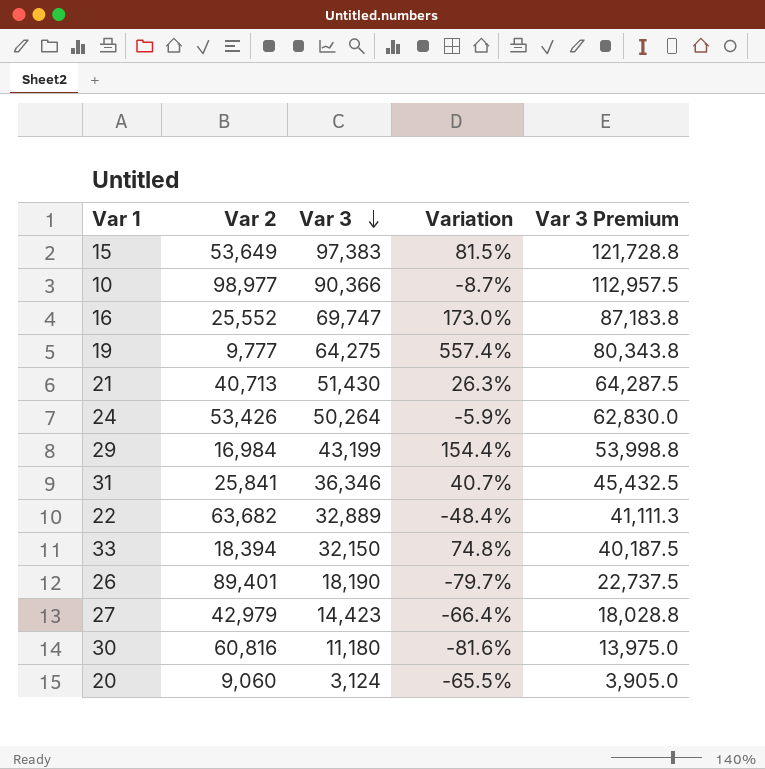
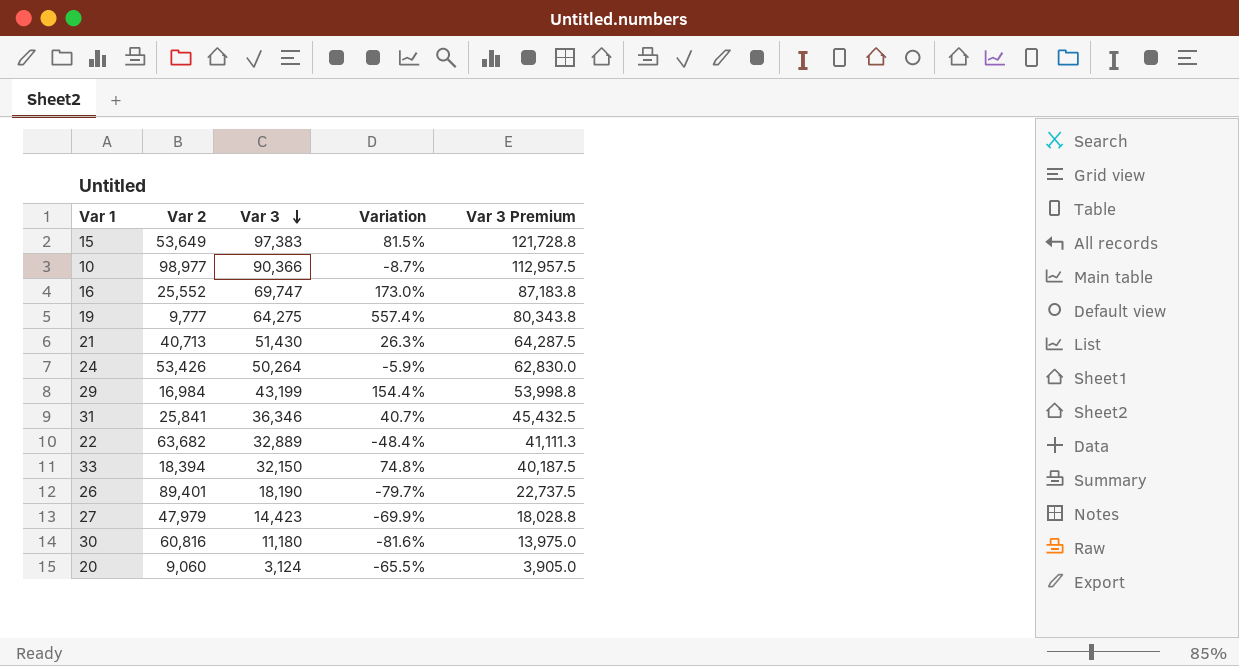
27 | Var 2: 42,979 -> 47,979
27 | Variation: -66.4% -> -69.9%

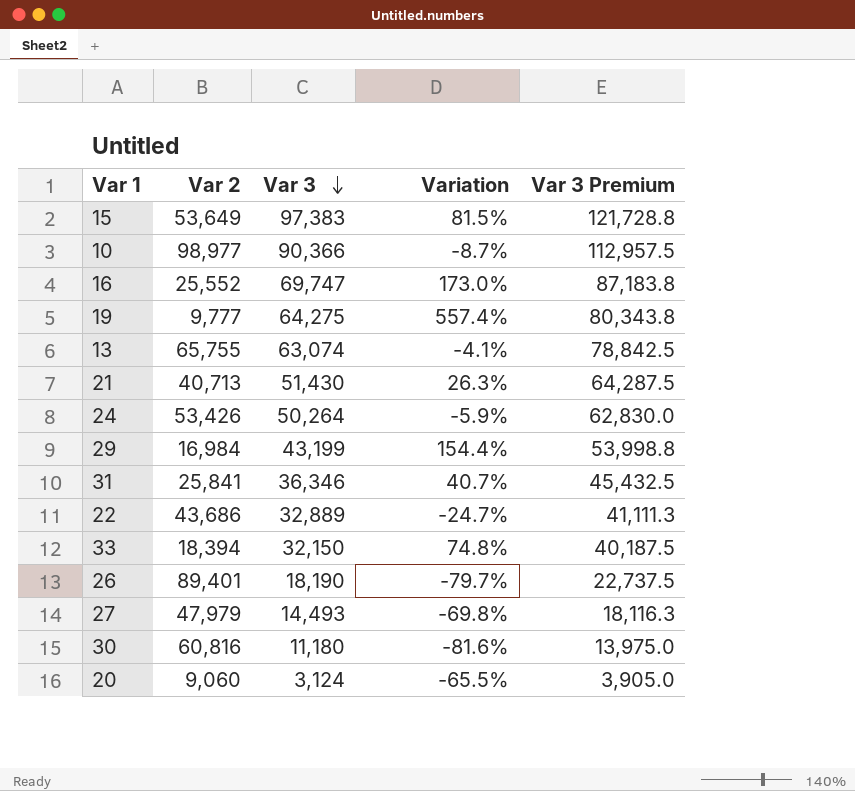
row 13: none -> 65,755 | 63,074 | -4.1% | 78,842.5
22 | Var 2: 63,682 -> 43,686
22 | Variation: -48.4% -> -24.7%
27 | Var 3: 14,423 -> 14,493
27 | Variation: -69.9% -> -69.8%
27 | Var 3 Premium: 18,028.8 -> 18,116.3

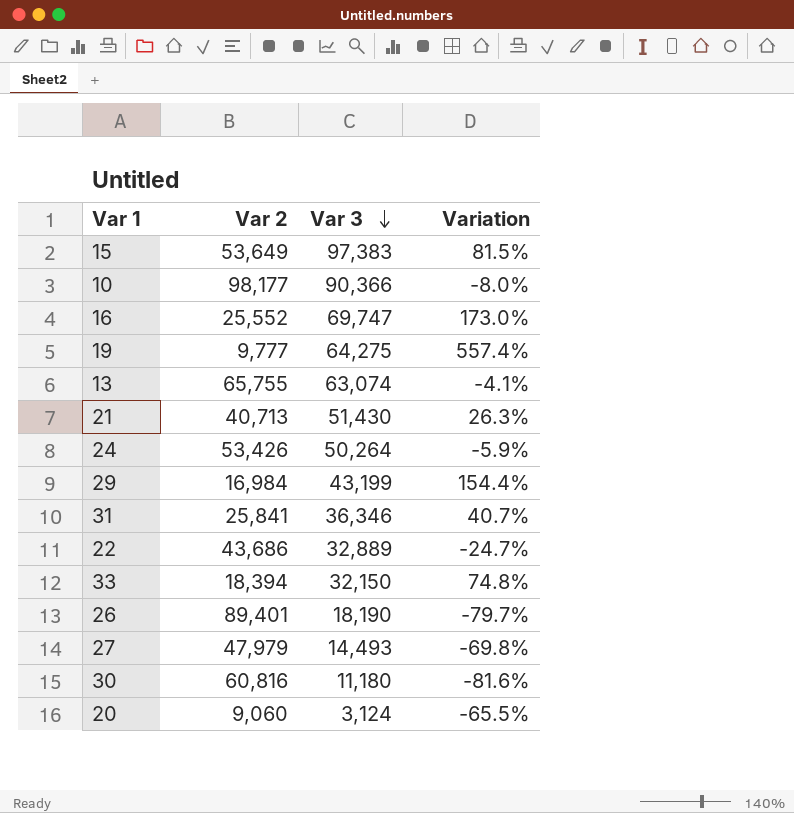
column Var 3 Premium | formula: [Var 3] * 1.25 -> none
10 | Var 2: 98,977 -> 98,177
10 | Variation: -8.7% -> -8.0%

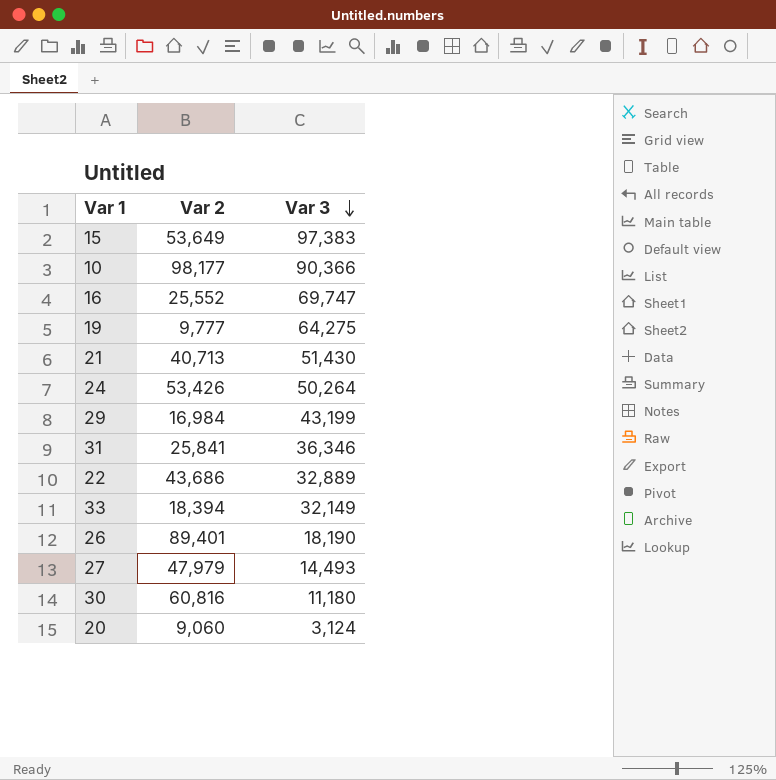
column Variation | formula: ([Var 3] - [Var 2]) / [Var 2] -> none
row 13: 65,755 | 63,074 | -4.1% -> none
33 | Var 3: 32,150 -> 32,149

